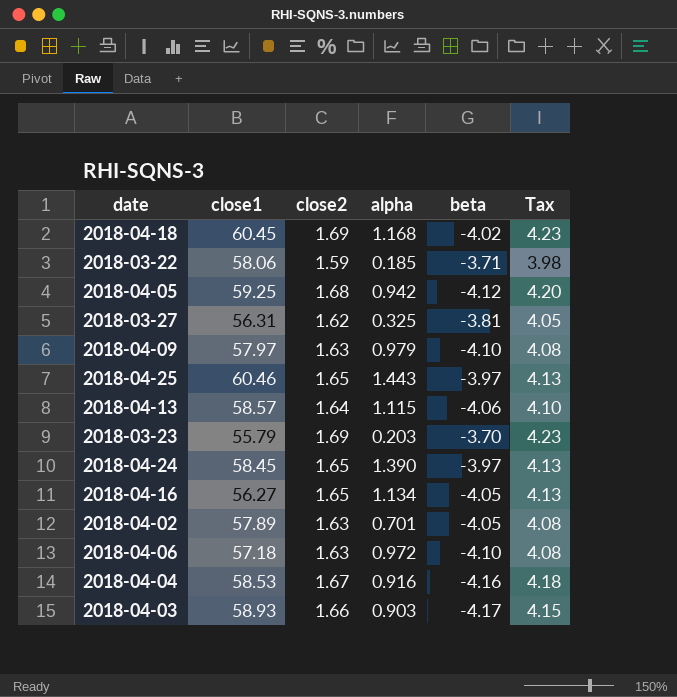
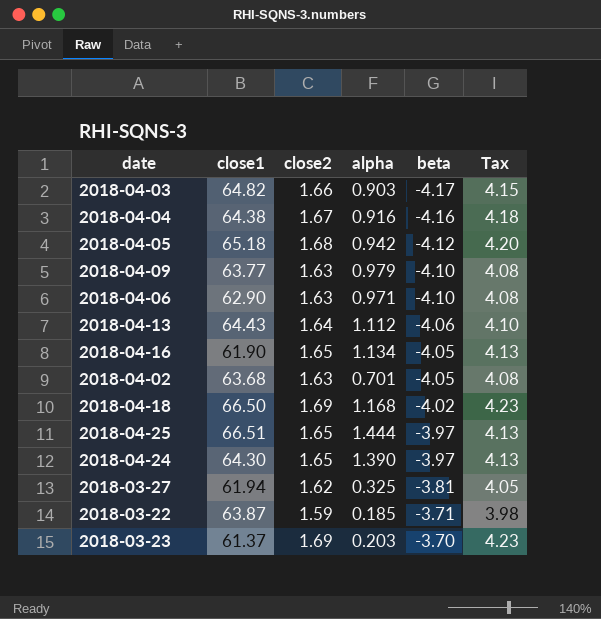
row order: none -> beta ascending
2018-04-03 | close1: 58.93 -> 64.82
2018-04-04 | close1: 58.53 -> 64.38
2018-04-05 | close1: 59.25 -> 65.18
2018-04-09 | close1: 57.97 -> 63.77
2018-04-06 | close1: 57.18 -> 62.90
2018-04-06 | alpha: 0.972 -> 0.971
2018-04-13 | close1: 58.57 -> 64.43
2018-04-13 | alpha: 1.115 -> 1.112
2018-04-16 | close1: 56.27 -> 61.90
2018-04-02 | close1: 57.89 -> 63.68
2018-04-18 | close1: 60.45 -> 66.50
2018-04-25 | close1: 60.46 -> 66.51
2018-04-25 | alpha: 1.443 -> 1.444
2018-04-24 | close1: 58.45 -> 64.30
2018-03-27 | close1: 56.31 -> 61.94
2018-03-22 | close1: 58.06 -> 63.87
2018-03-23 | close1: 55.79 -> 61.37

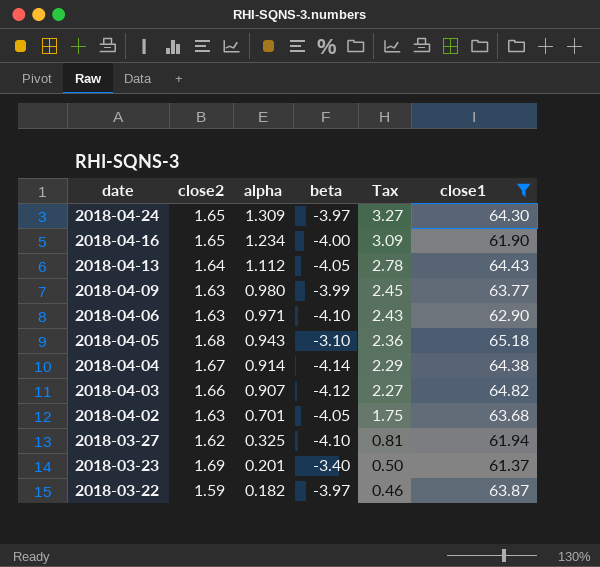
filter: none -> close1 <= 65.18
row order: beta ascending -> date descending
column Tax | formula: [close2] * 2.5 -> [alpha] * 2.5
column close1 | position: 2 -> 6
2018-04-24 | alpha: 1.390 -> 1.309
2018-04-16 | alpha: 1.134 -> 1.234
2018-04-16 | beta: -4.05 -> -4.00
2018-04-13 | beta: -4.06 -> -4.05
2018-04-09 | alpha: 0.979 -> 0.980
2018-04-09 | beta: -4.10 -> -3.99
2018-04-05 | alpha: 0.942 -> 0.943
2018-04-05 | beta: -4.12 -> -3.10
2018-04-04 | alpha: 0.916 -> 0.914
2018-04-04 | beta: -4.16 -> -4.14
2018-04-03 | alpha: 0.903 -> 0.907
2018-04-03 | beta: -4.17 -> -4.12
2018-03-27 | beta: -3.81 -> -4.10
2018-03-23 | alpha: 0.203 -> 0.201
2018-03-23 | beta: -3.70 -> -3.40
2018-03-22 | alpha: 0.185 -> 0.182
2018-03-22 | beta: -3.71 -> -3.97

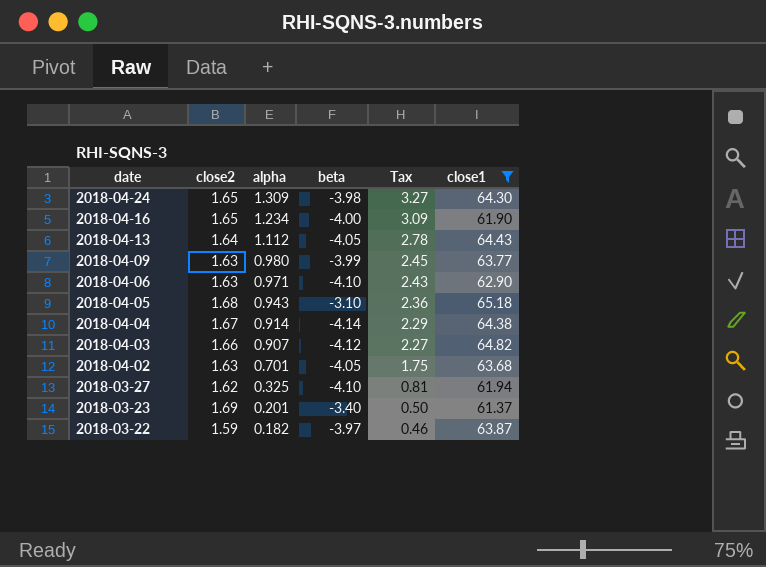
2018-04-24 | beta: -3.97 -> -3.98

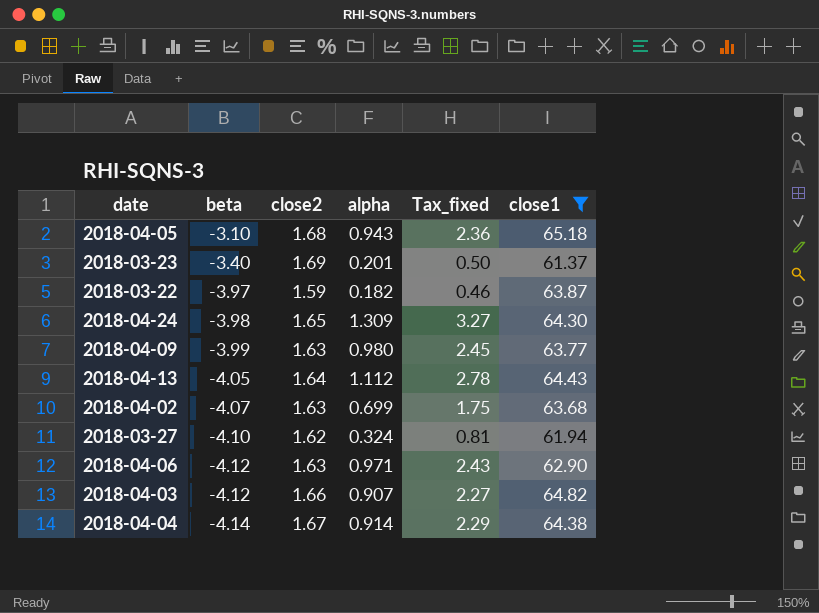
row order: date descending -> beta descending
column beta | position: 4 -> 2
column name: Tax -> Tax_fixed
row 2018-04-16: 1.65 | 1.234 | -4.00 | 3.09 | 61.90 -> none
2018-04-02 | beta: -4.05 -> -4.07
2018-04-02 | alpha: 0.701 -> 0.699
2018-03-27 | alpha: 0.325 -> 0.324
2018-04-06 | beta: -4.10 -> -4.12

